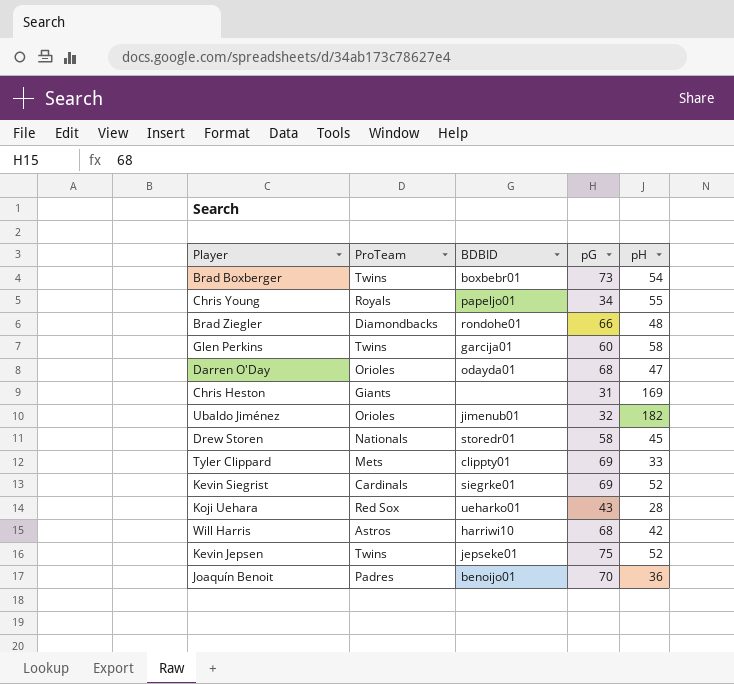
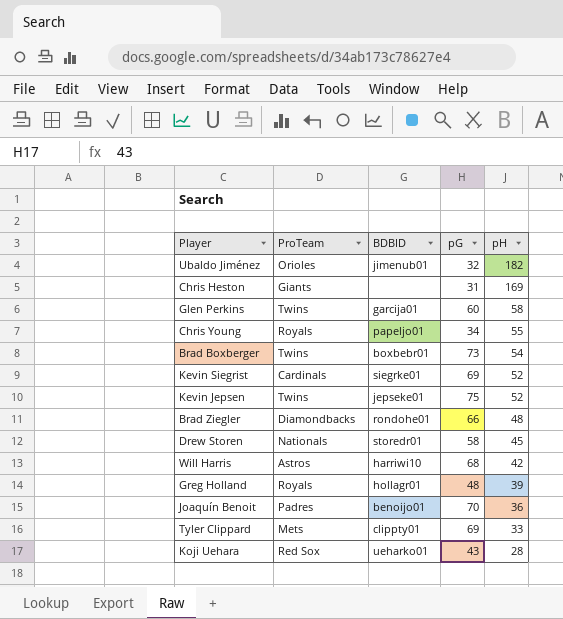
row order: none -> pH descending
row Darren O'Day: Orioles | odayda01 | 68 | 47 -> none
row Greg Holland: none -> Royals | hollagr01 | 48 | 39

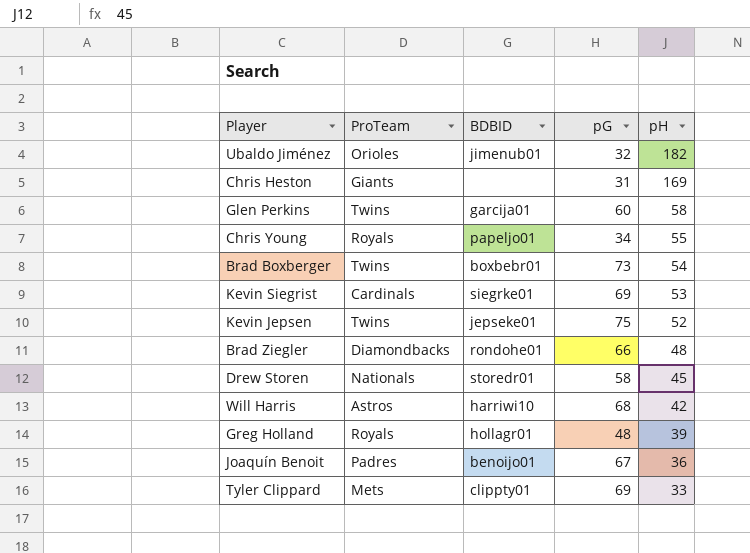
row Koji Uehara: Red Sox | ueharko01 | 43 | 28 -> none
Kevin Siegrist | pH: 52 -> 53
Joaquín Benoit | pG: 70 -> 67

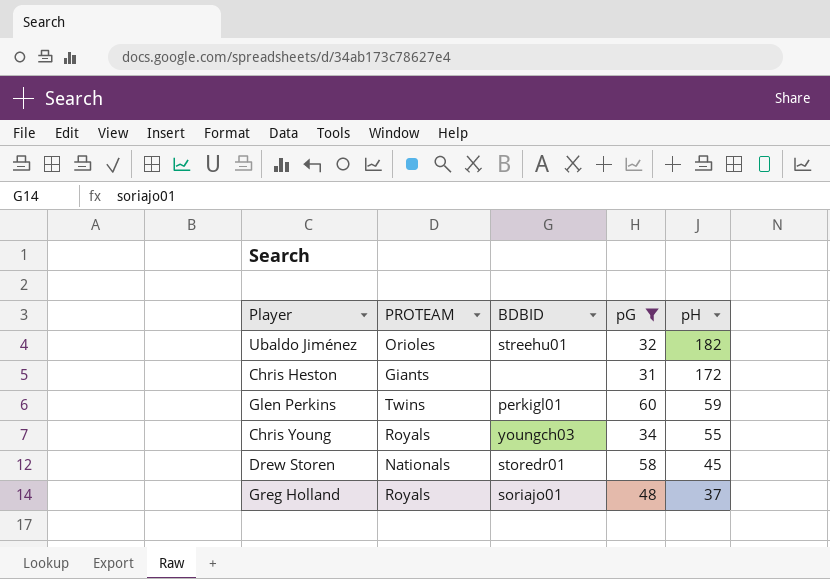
filter: none -> pG <= 60
column name: ProTeam -> PROTEAM
Ubaldo Jiménez | BDBID: jimenub01 -> streehu01
Chris Heston | pH: 169 -> 172
Glen Perkins | BDBID: garcija01 -> perkigl01
Glen Perkins | pH: 58 -> 59
Chris Young | BDBID: papeljo01 -> youngch03
Greg Holland | BDBID: hollagr01 -> soriajo01
Greg Holland | pH: 39 -> 37

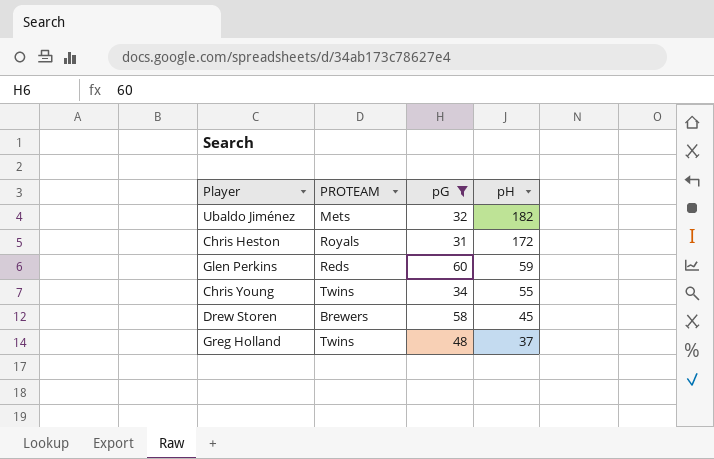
column BDBID | position: 3 -> none
Ubaldo Jiménez | PROTEAM: Orioles -> Mets
Chris Heston | PROTEAM: Giants -> Royals
Glen Perkins | PROTEAM: Twins -> Reds
Chris Young | PROTEAM: Royals -> Twins
Drew Storen | PROTEAM: Nationals -> Brewers
Greg Holland | PROTEAM: Royals -> Twins

